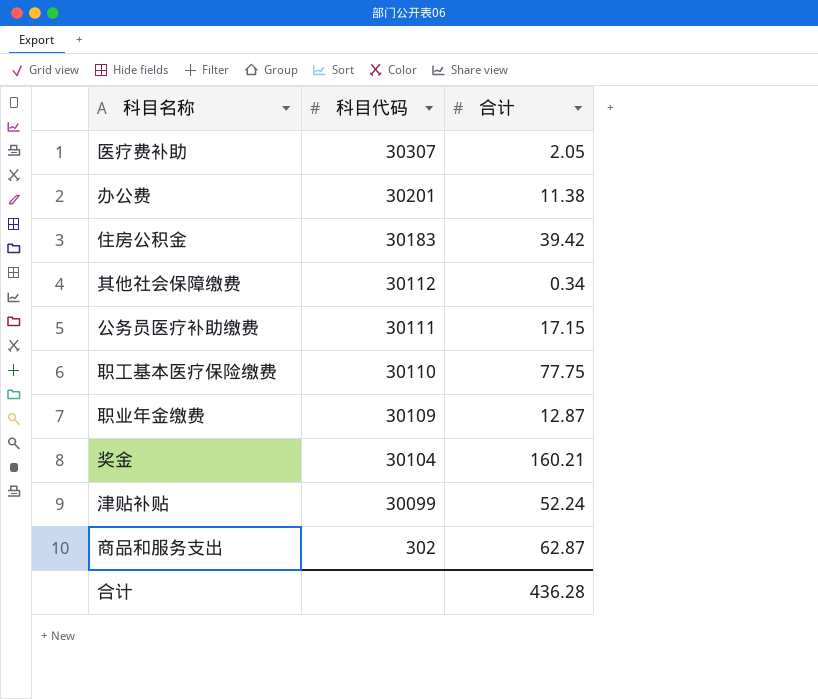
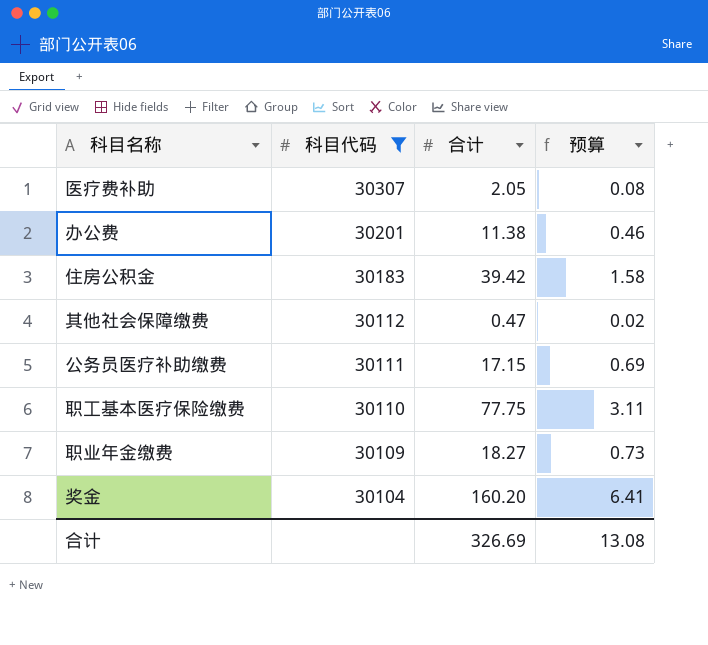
filter: none -> 科目代码 >= 30104
column 预算 | formula: none -> [合计] * 0.04
其他社会保障缴费 | 合计: 0.34 -> 0.47
职业年金缴费 | 合计: 12.87 -> 18.27
奖金 | 合计: 160.21 -> 160.20
合计 | 合计: 436.28 -> 326.69

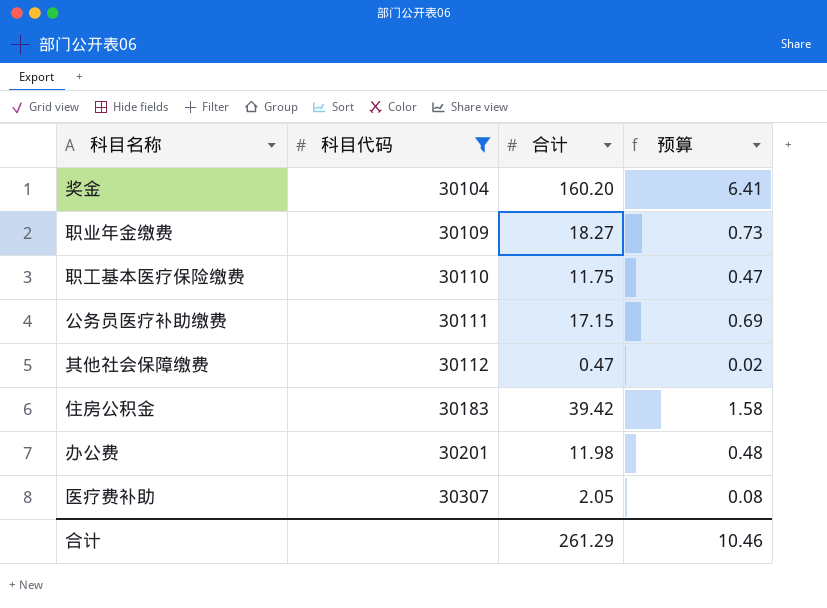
row order: 科目代码 descending -> 科目代码 ascending
职工基本医疗保险缴费 | 合计: 77.75 -> 11.75
职工基本医疗保险缴费 | 预算: 3.11 -> 0.47
办公费 | 合计: 11.38 -> 11.98
办公费 | 预算: 0.46 -> 0.48
合计 | 合计: 326.69 -> 261.29
合计 | 预算: 13.08 -> 10.46

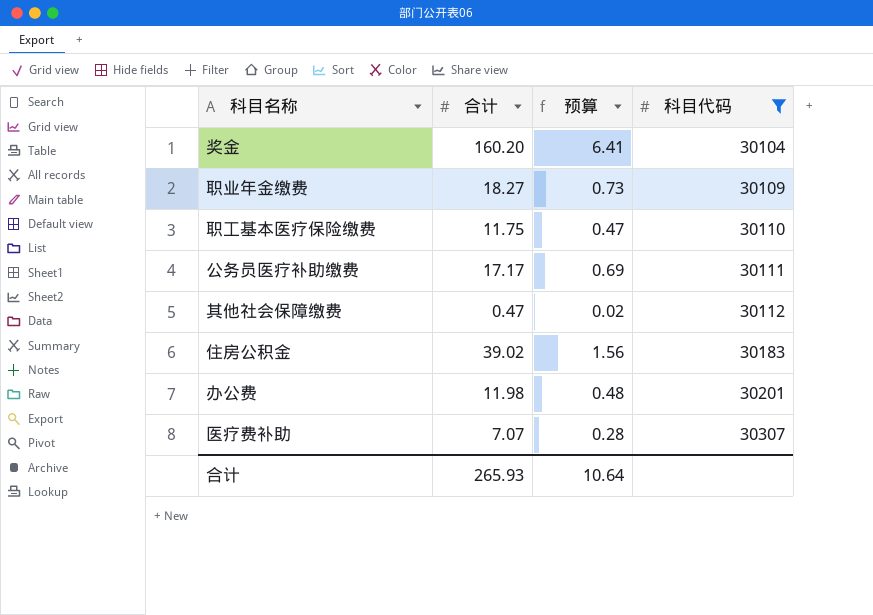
column 科目代码 | position: 2 -> 4
公务员医疗补助缴费 | 合计: 17.15 -> 17.17
住房公积金 | 合计: 39.42 -> 39.02
住房公积金 | 预算: 1.58 -> 1.56
医疗费补助 | 合计: 2.05 -> 7.07
医疗费补助 | 预算: 0.08 -> 0.28
合计 | 合计: 261.29 -> 265.93
合计 | 预算: 10.46 -> 10.64

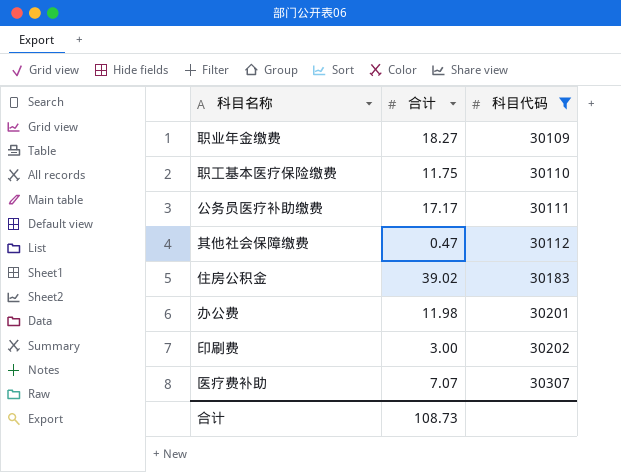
column 预算 | formula: [合计] * 0.04 -> none
row 奖金: 160.20 | 6.41 | 30104 -> none
row 印刷费: none -> 3.00 | 30202
合计 | 合计: 265.93 -> 108.73

